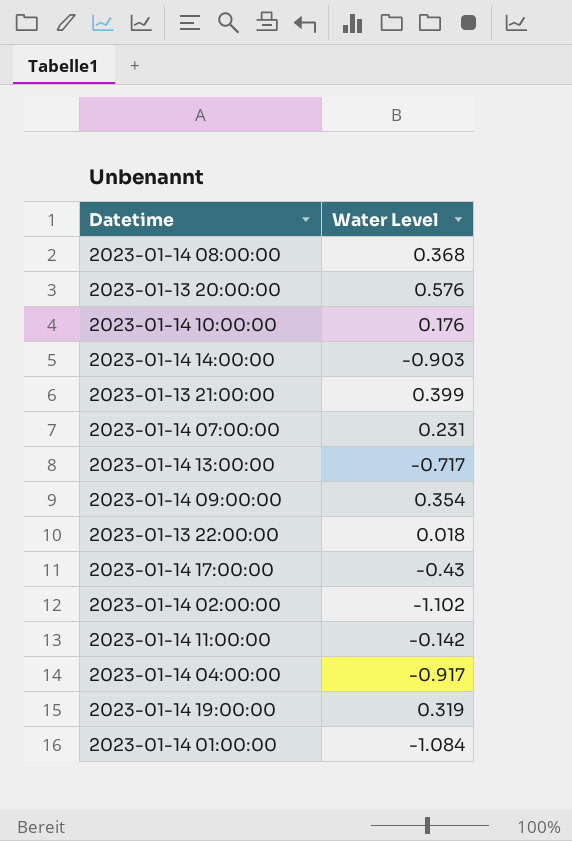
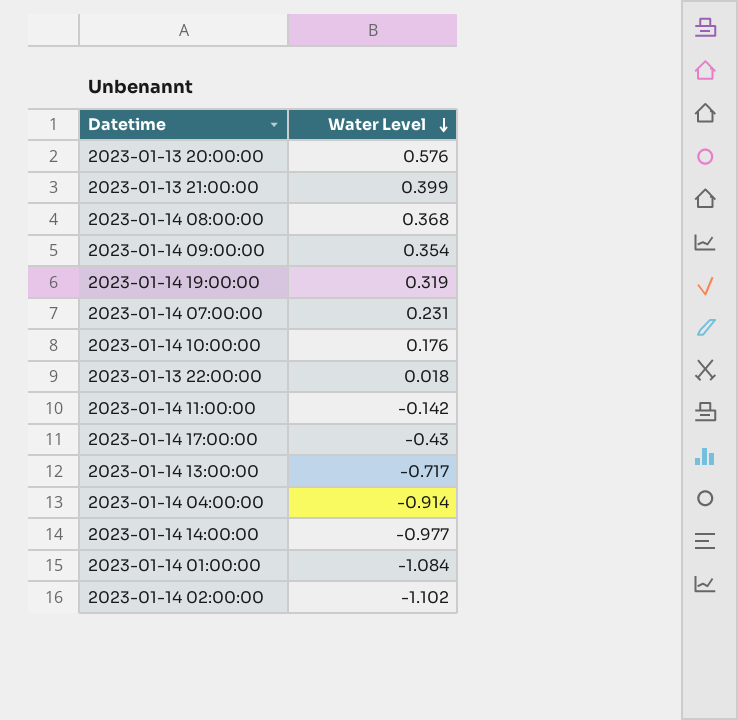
row order: none -> Water Level descending
2023-01-14 04:00:00 | Water Level: -0.917 -> -0.914
2023-01-14 14:00:00 | Water Level: -0.903 -> -0.977

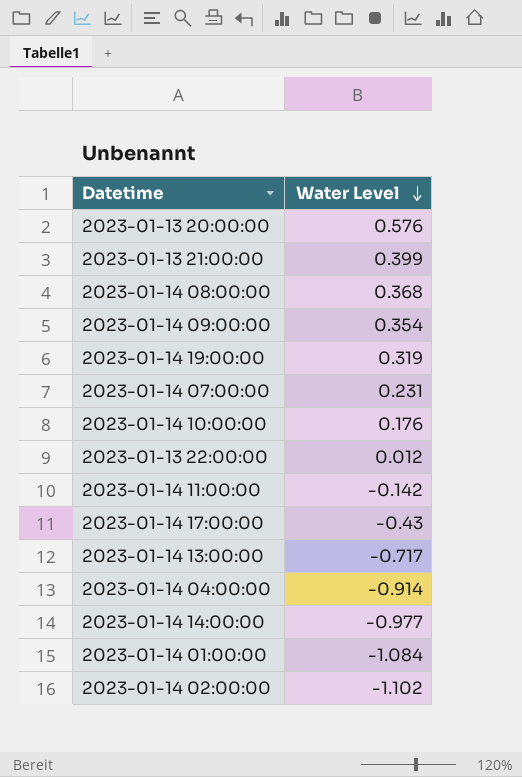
2023-01-13 22:00:00 | Water Level: 0.018 -> 0.012

